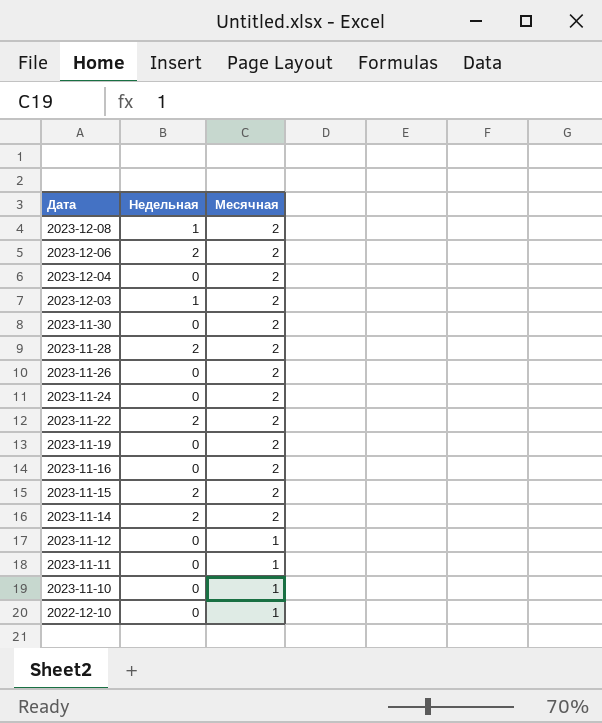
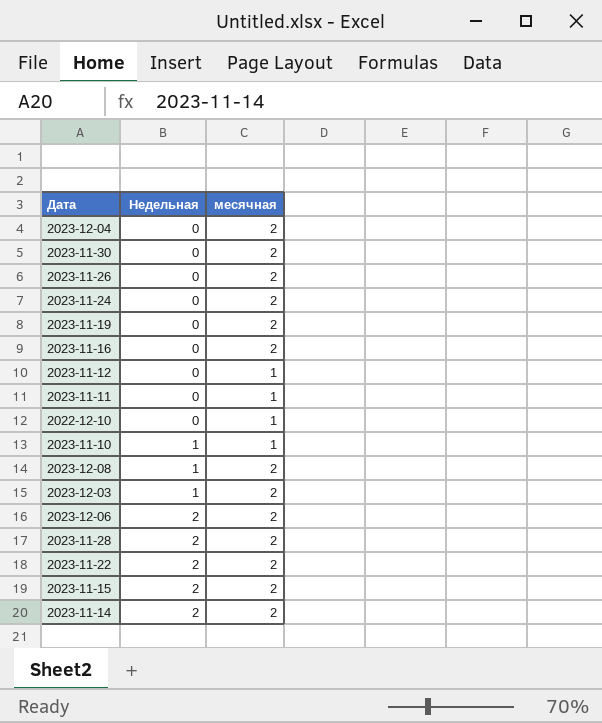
row order: Дата descending -> Недельная ascending
column name: Месячная -> месячная
2023-11-10 | Недельная: 0 -> 1

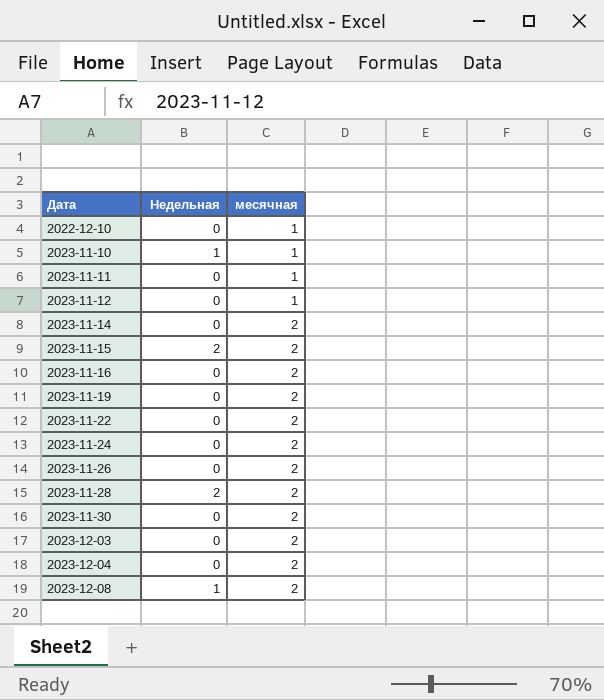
row order: Недельная ascending -> Дата ascending
row 2023-12-06: 2 | 2 -> none
2023-11-14 | Недельная: 2 -> 0
2023-11-22 | Недельная: 2 -> 0
2023-12-03 | Недельная: 1 -> 0

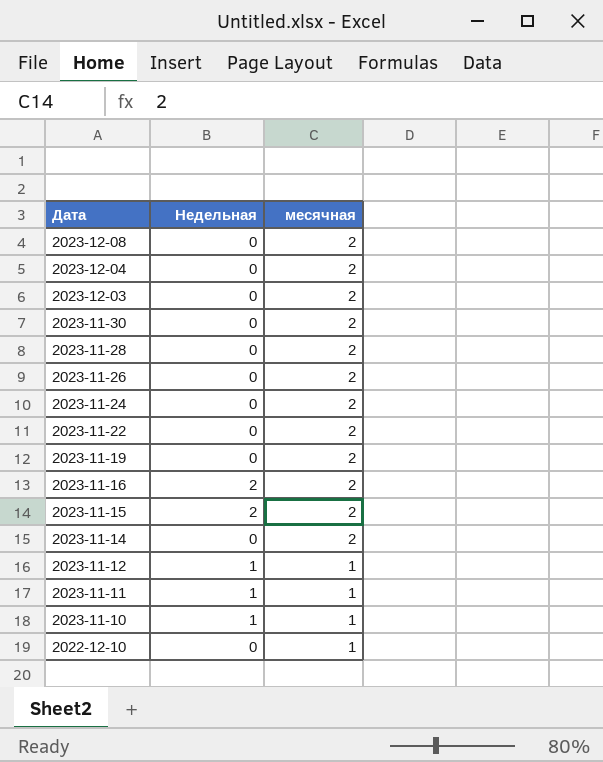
row order: Дата ascending -> Дата descending
2023-12-08 | Недельная: 1 -> 0
2023-11-28 | Недельная: 2 -> 0
2023-11-16 | Недельная: 0 -> 2
2023-11-12 | Недельная: 0 -> 1
2023-11-11 | Недельная: 0 -> 1

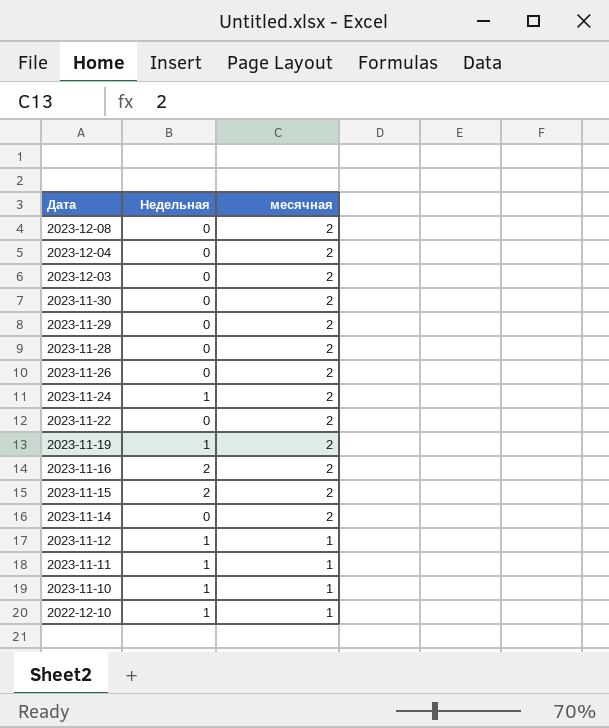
row 2023-11-29: none -> 0 | 2
2023-11-24 | Недельная: 0 -> 1
2023-11-19 | Недельная: 0 -> 1
2022-12-10 | Недельная: 0 -> 1

